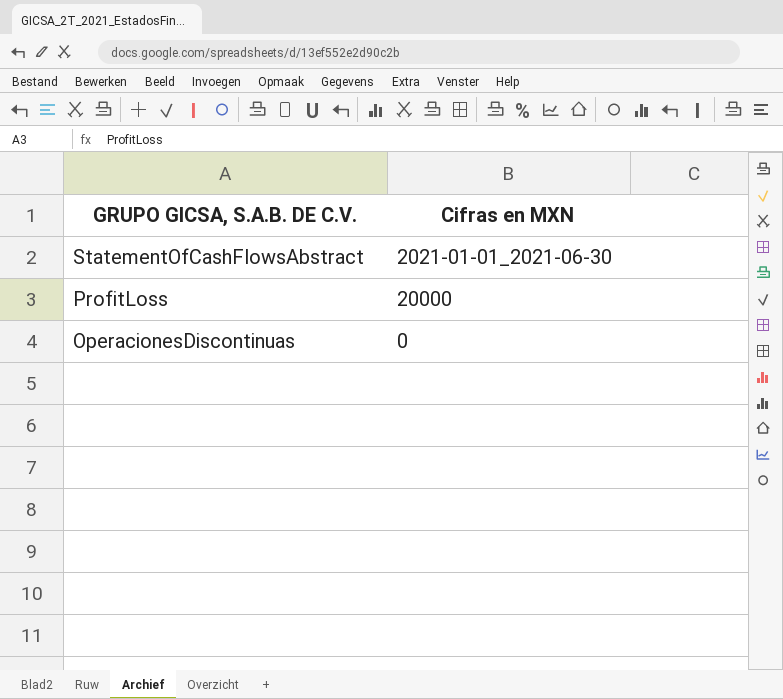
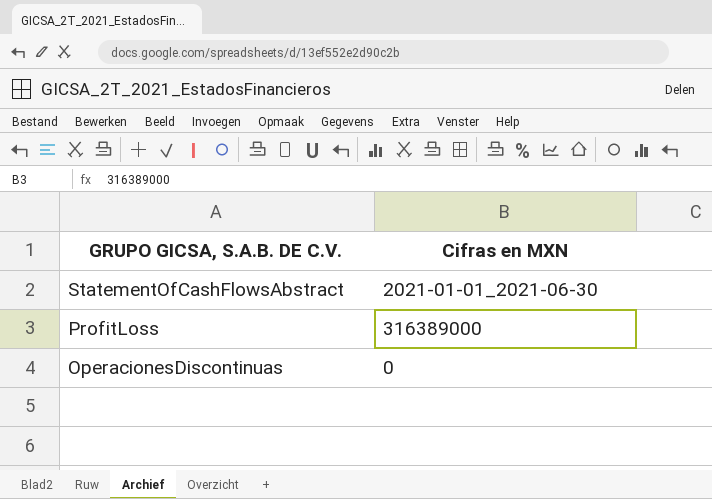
ProfitLoss | Cifras en MXN: 20000 -> 316389000

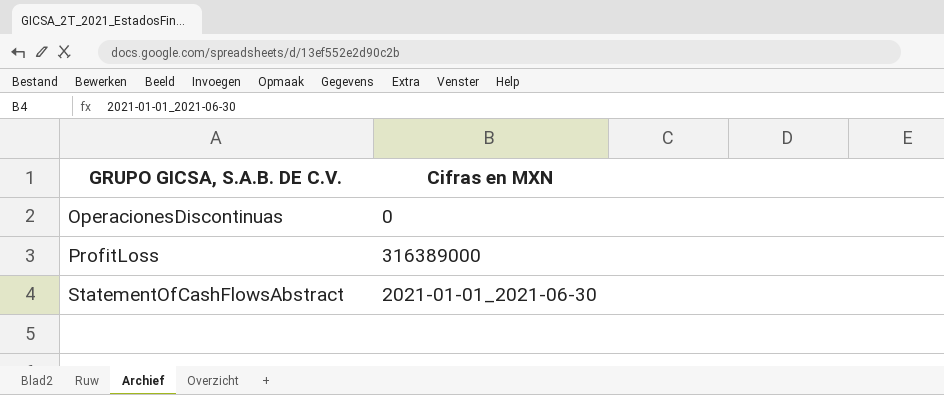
row order: GRUPO GICSA, S.A.B. DE C.V. descending -> GRUPO GICSA, S.A.B. DE C.V. ascending

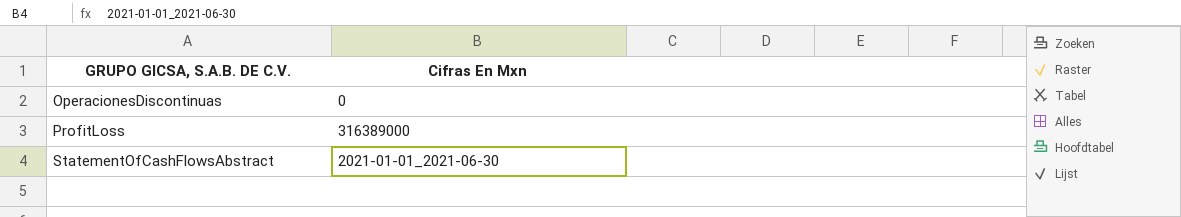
column name: Cifras en MXN -> Cifras En Mxn

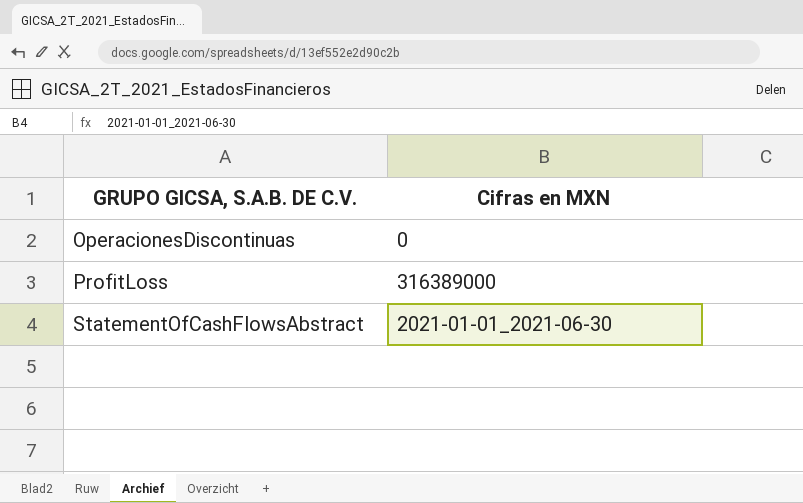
column name: Cifras En Mxn -> Cifras en MXN

